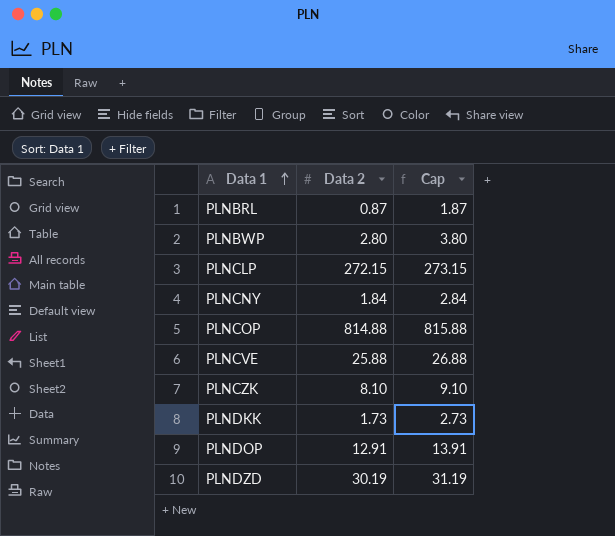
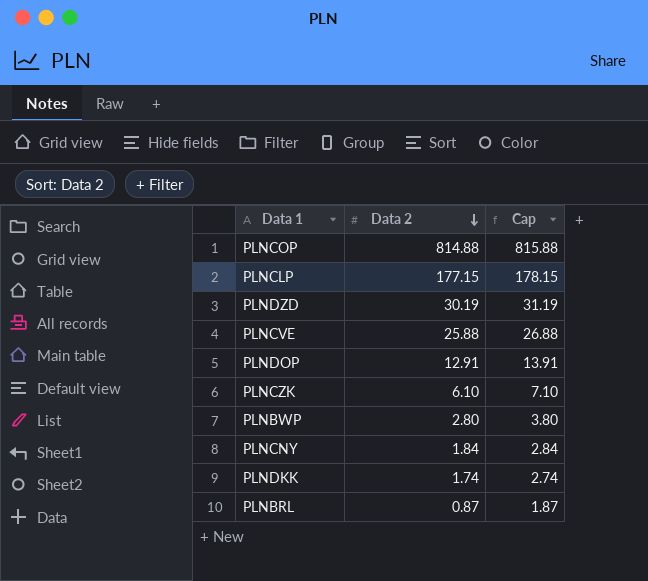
row order: Data 1 ascending -> Data 2 descending
PLNCLP | Data 2: 272.15 -> 177.15
PLNCLP | Cap: 273.15 -> 178.15
PLNCZK | Data 2: 8.10 -> 6.10
PLNCZK | Cap: 9.10 -> 7.10
PLNDKK | Data 2: 1.73 -> 1.74
PLNDKK | Cap: 2.73 -> 2.74

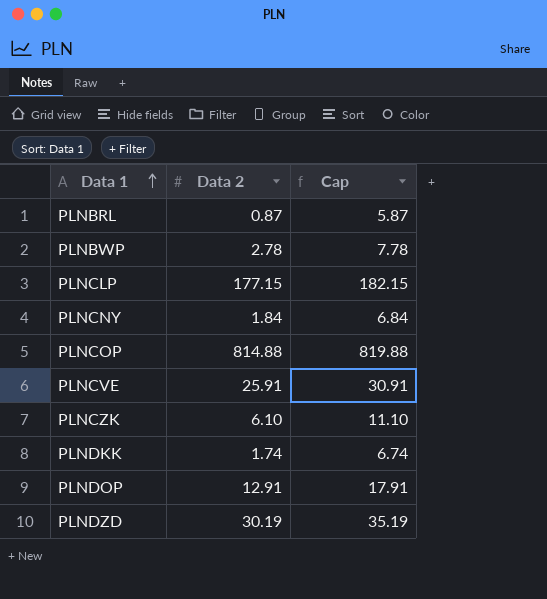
row order: Data 2 descending -> Data 1 ascending
column Cap | formula: [Data 2] + 1 -> [Data 2] + 5
PLNBWP | Data 2: 2.80 -> 2.78
PLNCVE | Data 2: 25.88 -> 25.91

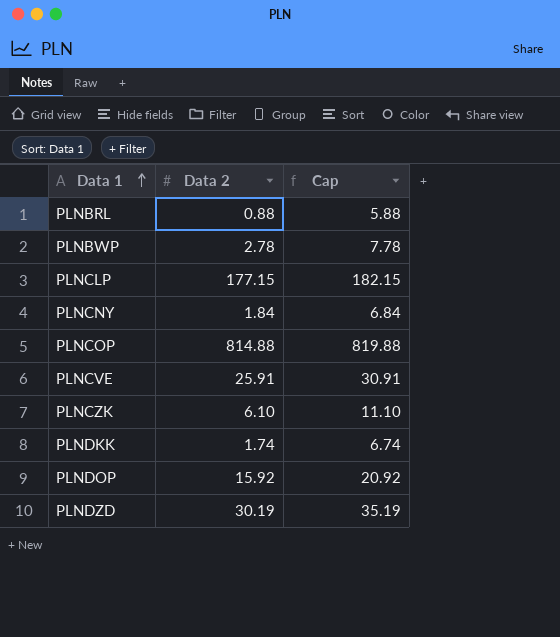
PLNBRL | Data 2: 0.87 -> 0.88
PLNBRL | Cap: 5.87 -> 5.88
PLNDOP | Data 2: 12.91 -> 15.92
PLNDOP | Cap: 17.91 -> 20.92

